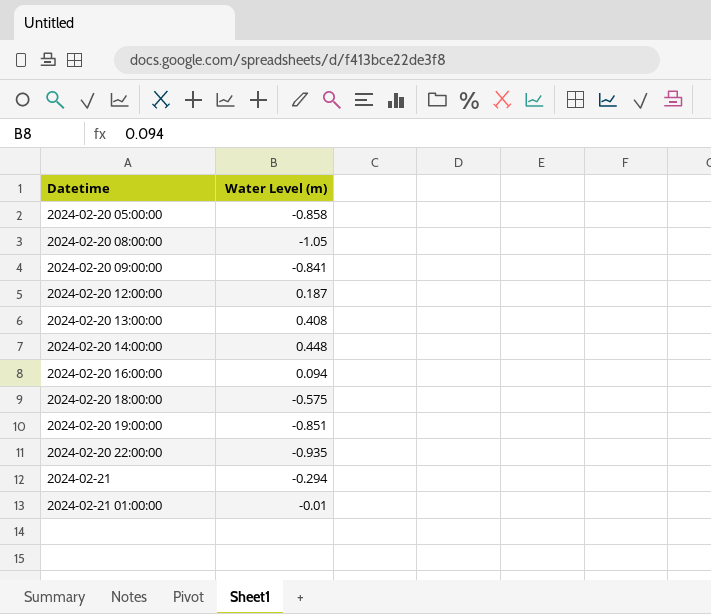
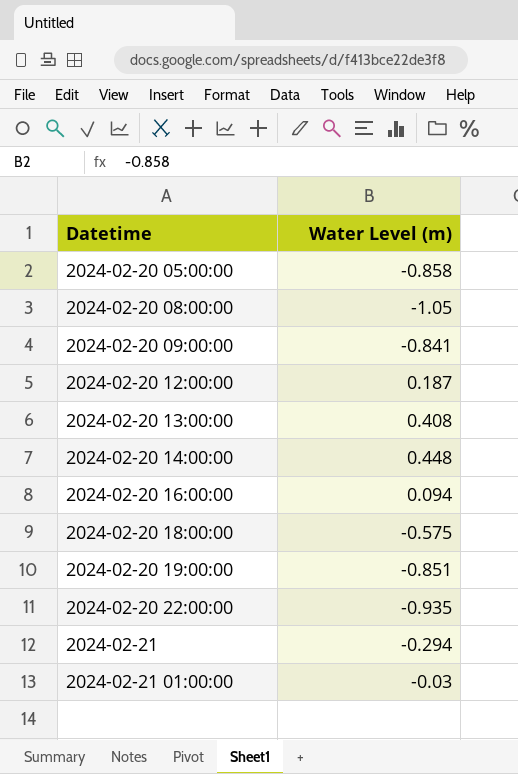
2024-02-21 01:00:00 | Water Level (m): -0.01 -> -0.03

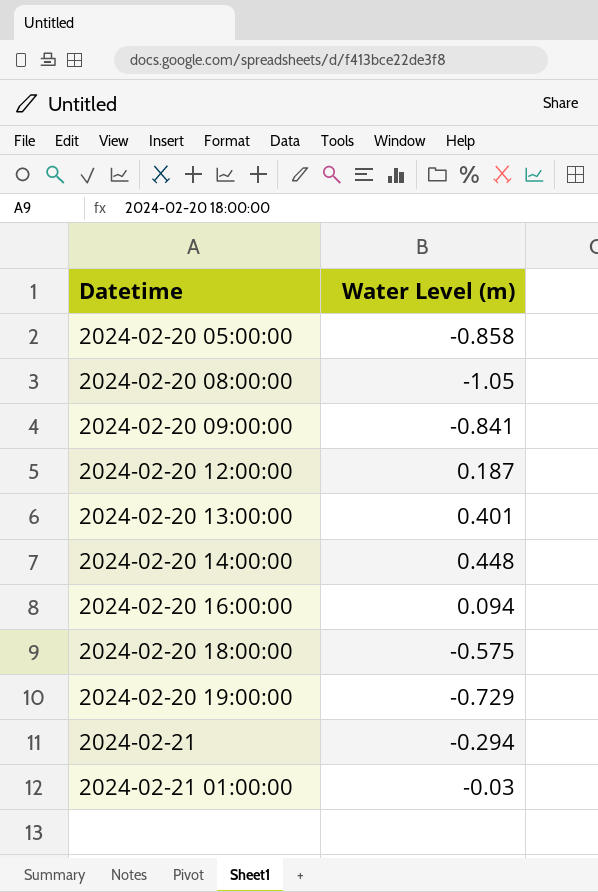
row 2024-02-20 22:00:00: -0.935 -> none
2024-02-20 13:00:00 | Water Level (m): 0.408 -> 0.401
2024-02-20 19:00:00 | Water Level (m): -0.851 -> -0.729

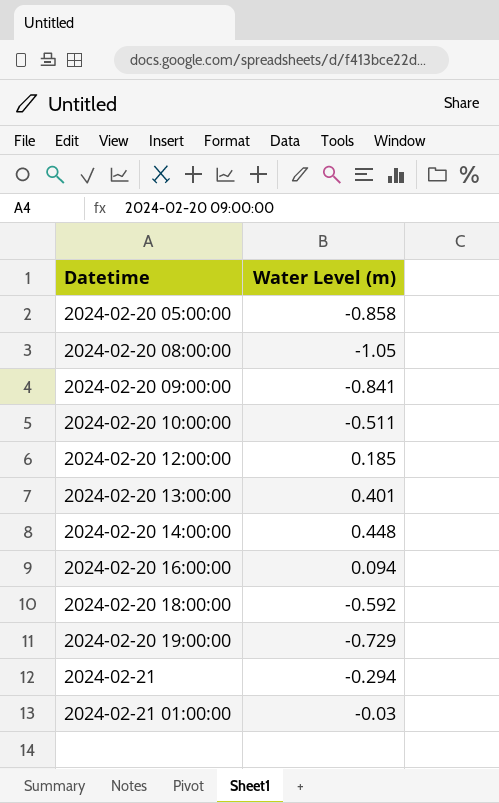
row 2024-02-20 10:00:00: none -> -0.511
2024-02-20 12:00:00 | Water Level (m): 0.187 -> 0.185
2024-02-20 18:00:00 | Water Level (m): -0.575 -> -0.592

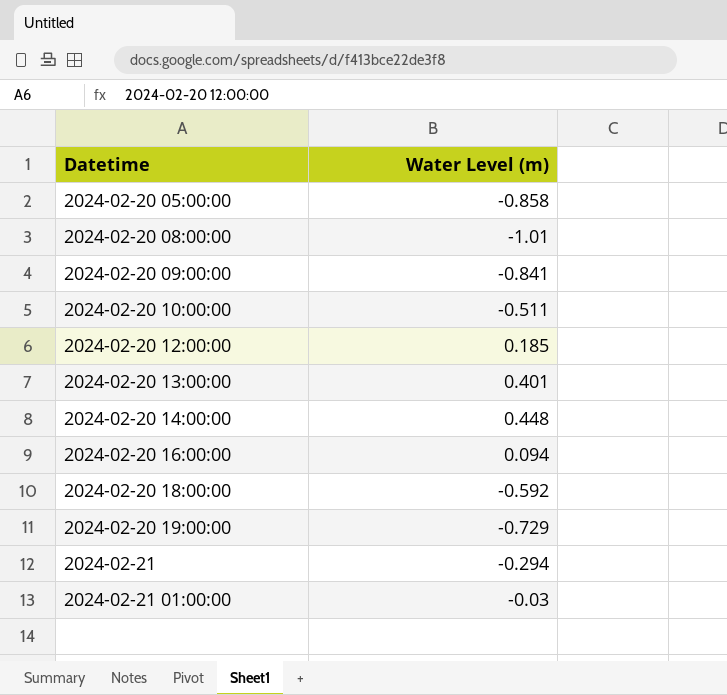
2024-02-20 08:00:00 | Water Level (m): -1.05 -> -1.01

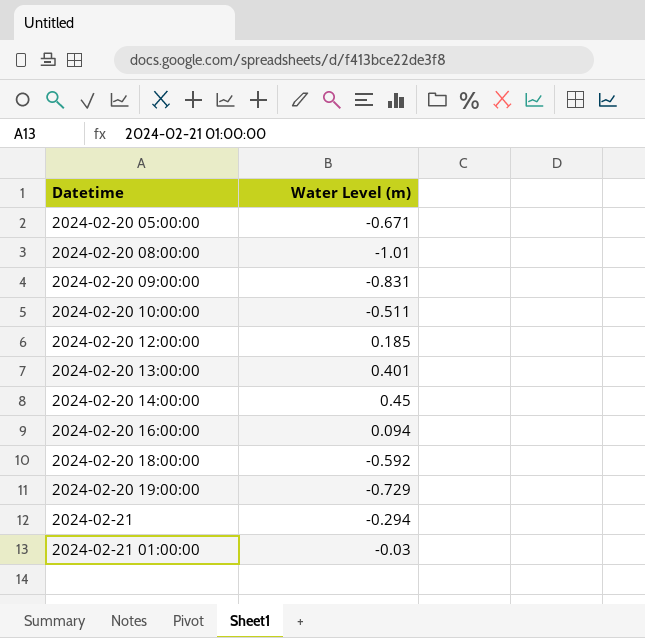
2024-02-20 05:00:00 | Water Level (m): -0.858 -> -0.671
2024-02-20 09:00:00 | Water Level (m): -0.841 -> -0.831
2024-02-20 14:00:00 | Water Level (m): 0.448 -> 0.45

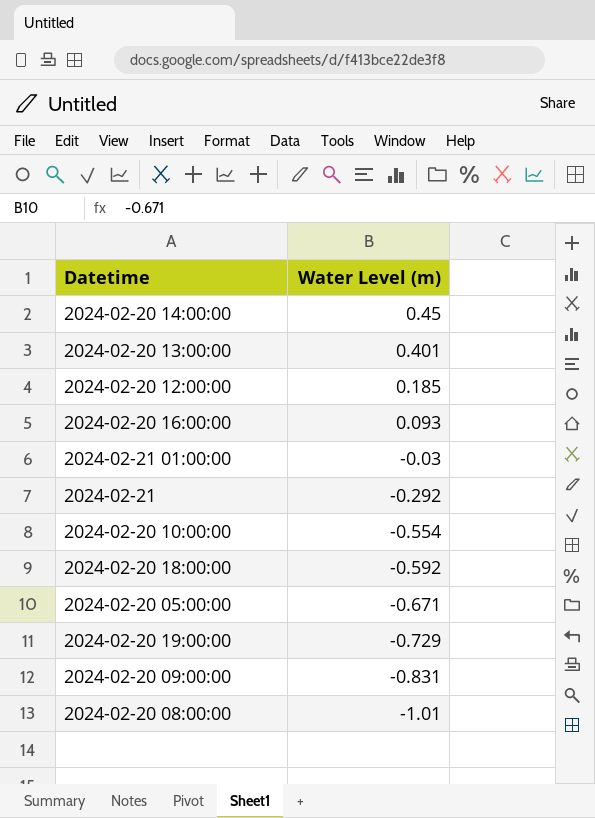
row order: Datetime ascending -> Water Level (m) descending
2024-02-20 16:00:00 | Water Level (m): 0.094 -> 0.093
2024-02-21 | Water Level (m): -0.294 -> -0.292
2024-02-20 10:00:00 | Water Level (m): -0.511 -> -0.554

